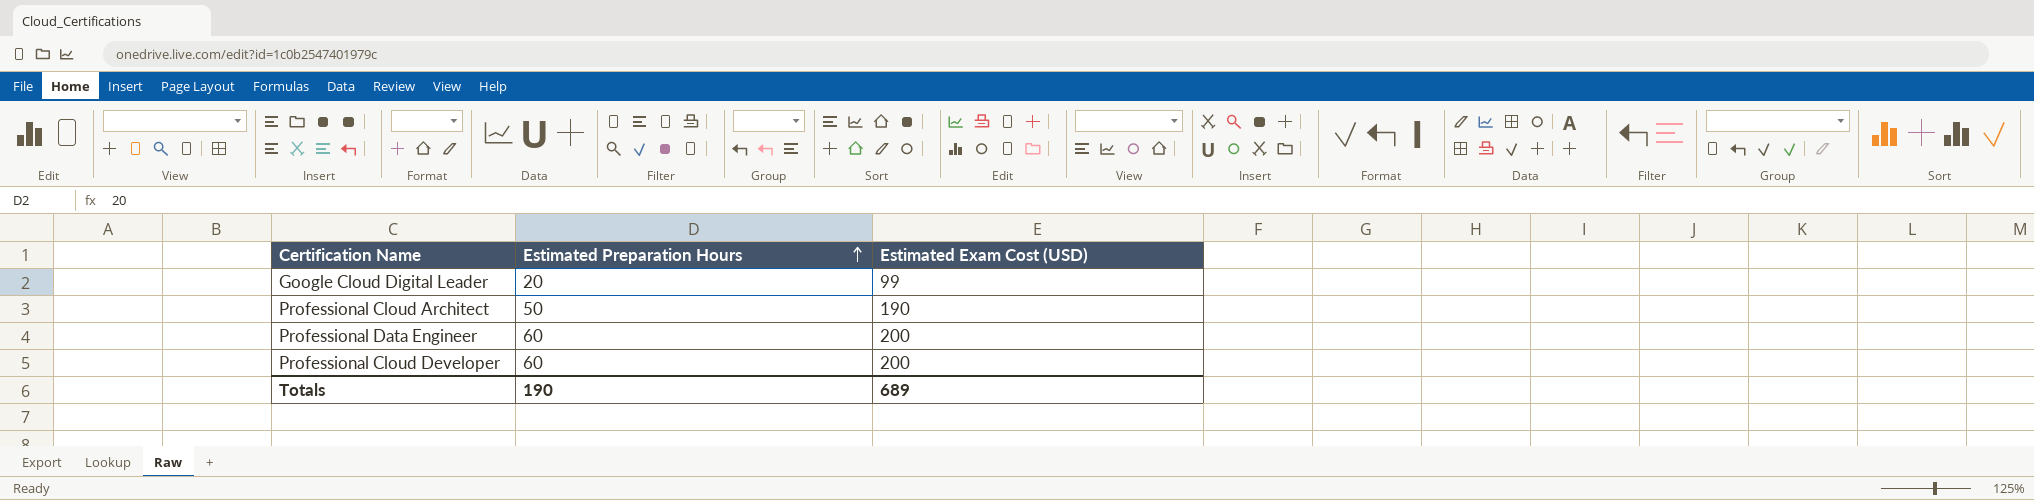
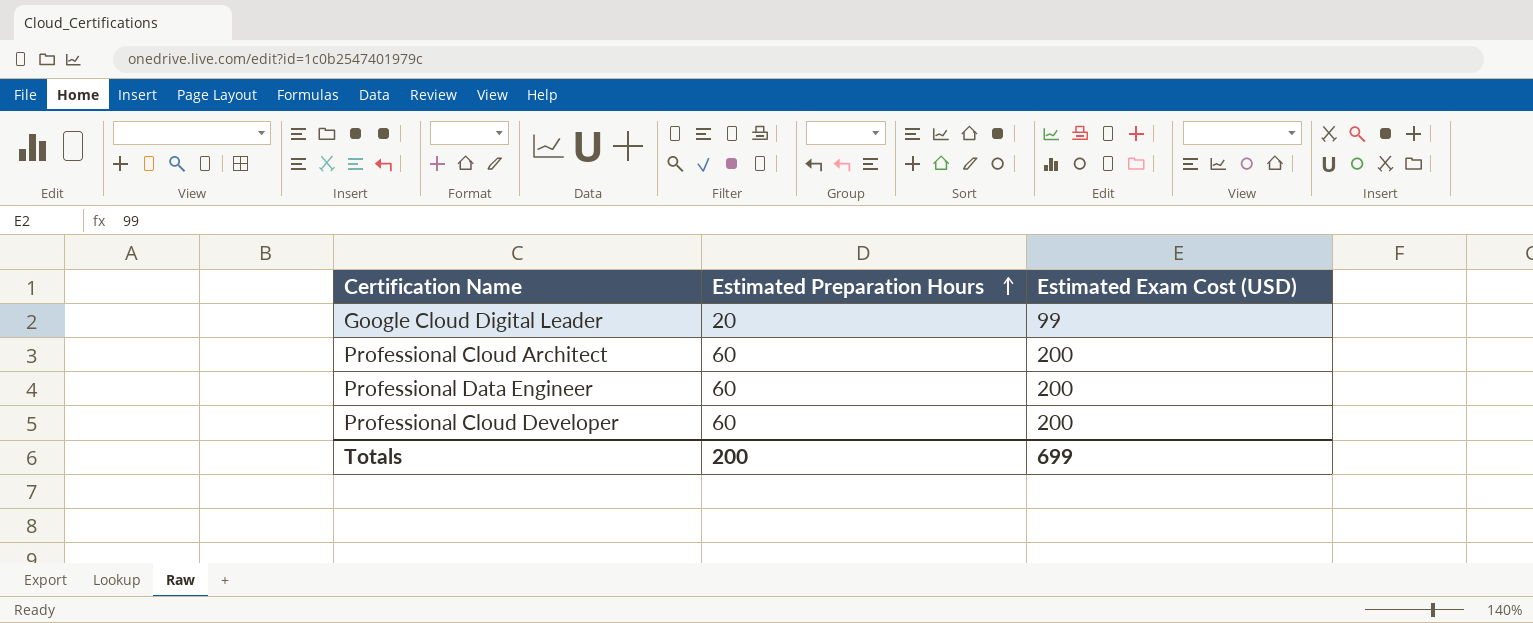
Professional Cloud Architect | Estimated Preparation Hours: 50 -> 60
Professional Cloud Architect | Estimated Exam Cost (USD): 190 -> 200
Totals | Estimated Preparation Hours: 190 -> 200
Totals | Estimated Exam Cost (USD): 689 -> 699

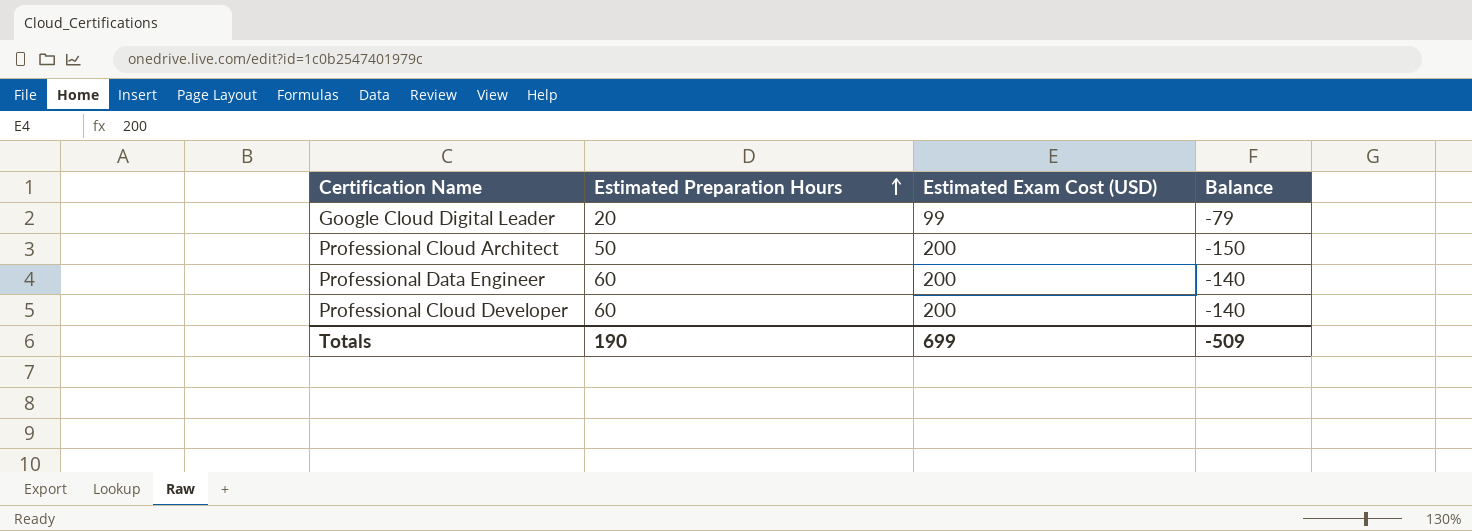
column Balance | formula: none -> [Estimated Preparation Hours] - [Estimated Exam Cost (USD)]
Professional Cloud Architect | Estimated Preparation Hours: 60 -> 50
Totals | Estimated Preparation Hours: 200 -> 190

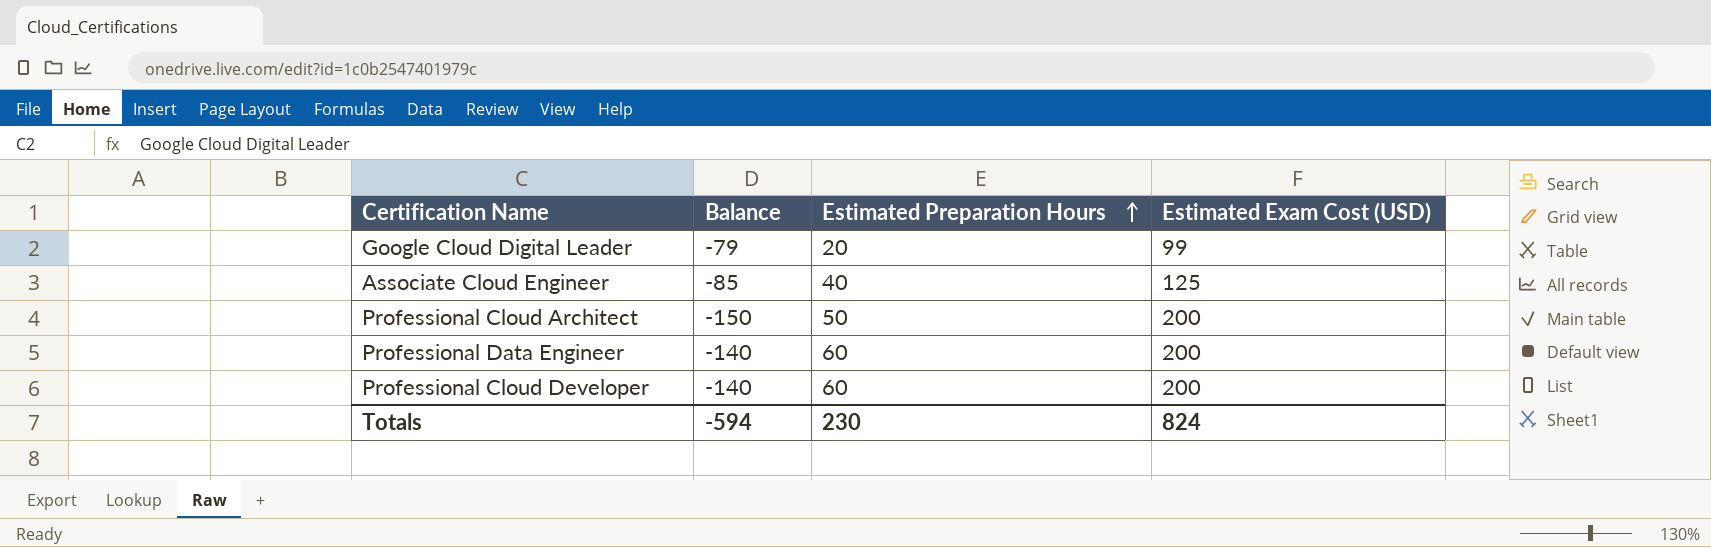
column Balance | position: 4 -> 2
row Associate Cloud Engineer: none -> -85 | 40 | 125
Totals | Balance: -509 -> -594
Totals | Estimated Preparation Hours: 190 -> 230
Totals | Estimated Exam Cost (USD): 699 -> 824

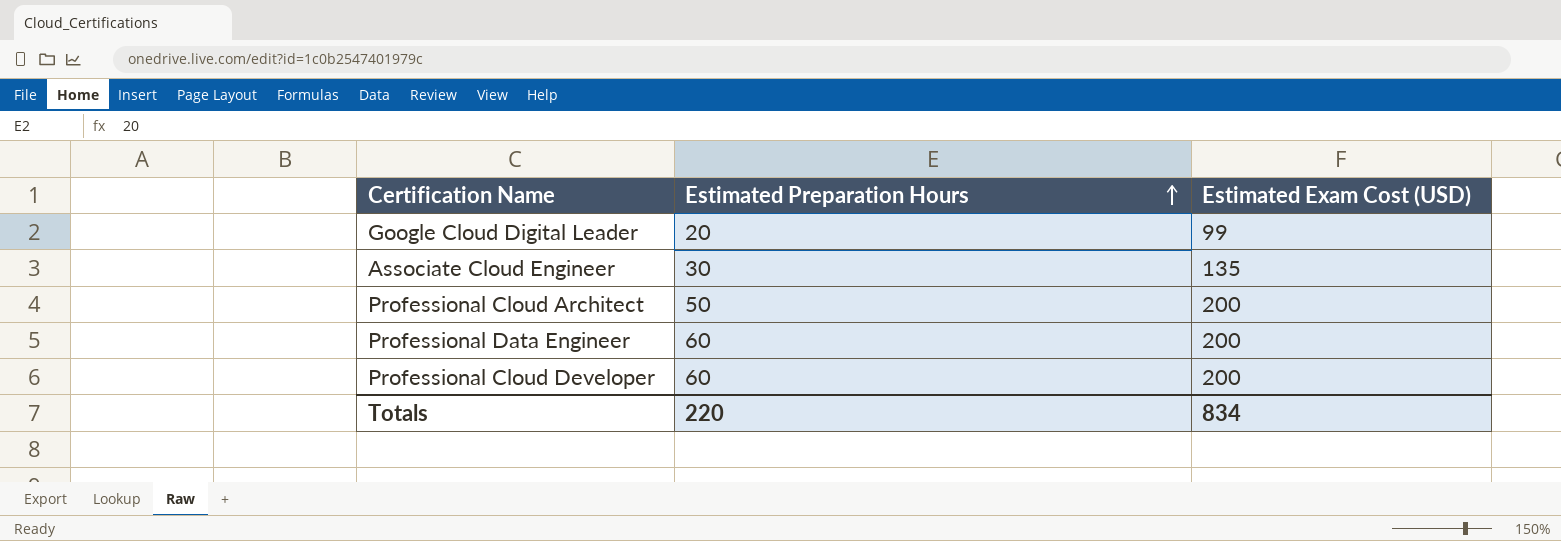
column Balance | formula: [Estimated Preparation Hours] - [Estimated Exam Cost (USD)] -> none
Associate Cloud Engineer | Estimated Preparation Hours: 40 -> 30
Associate Cloud Engineer | Estimated Exam Cost (USD): 125 -> 135
Totals | Estimated Preparation Hours: 230 -> 220
Totals | Estimated Exam Cost (USD): 824 -> 834

